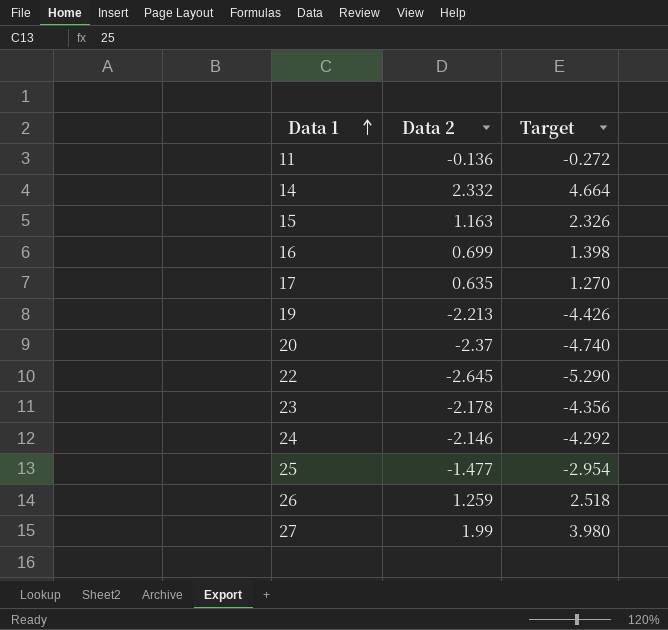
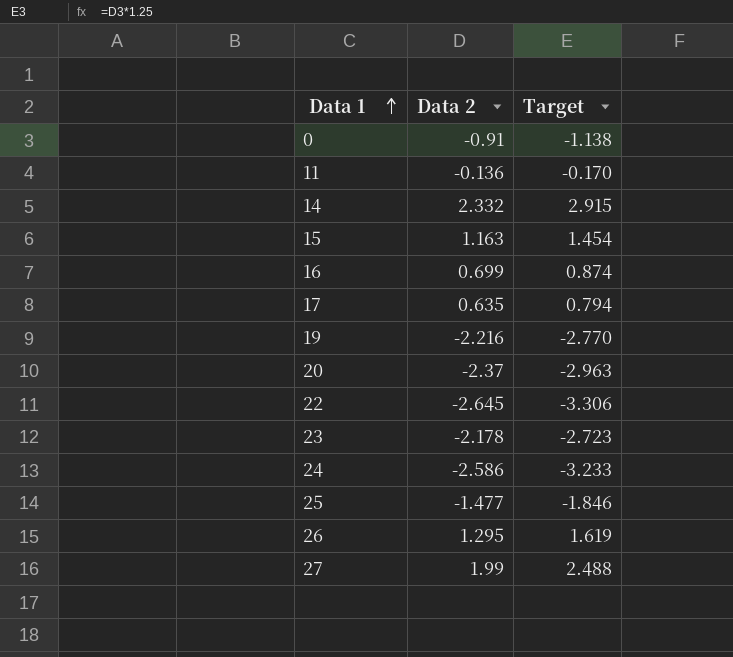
column Target | formula: [Data 2] * 2 -> [Data 2] * 1.25
row 0: none -> -0.91 | -1.138
19 | Data 2: -2.213 -> -2.216
24 | Data 2: -2.146 -> -2.586
26 | Data 2: 1.259 -> 1.295

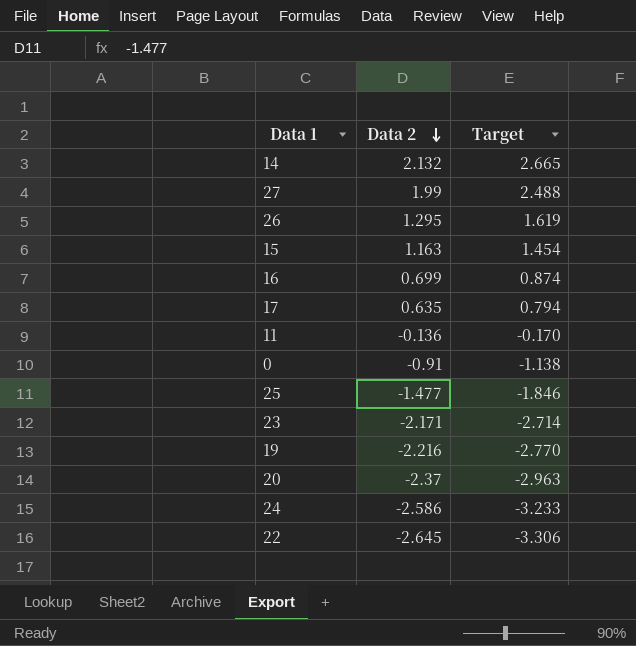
row order: Data 1 ascending -> Data 2 descending
14 | Data 2: 2.332 -> 2.132
14 | Target: 2.915 -> 2.665
23 | Data 2: -2.178 -> -2.171
23 | Target: -2.723 -> -2.714

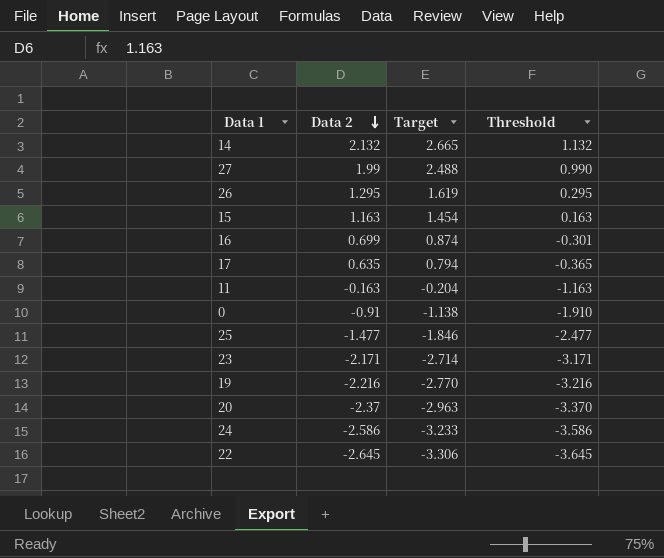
column Threshold | formula: none -> [Data 2] - 1
11 | Data 2: -0.136 -> -0.163
11 | Target: -0.170 -> -0.204

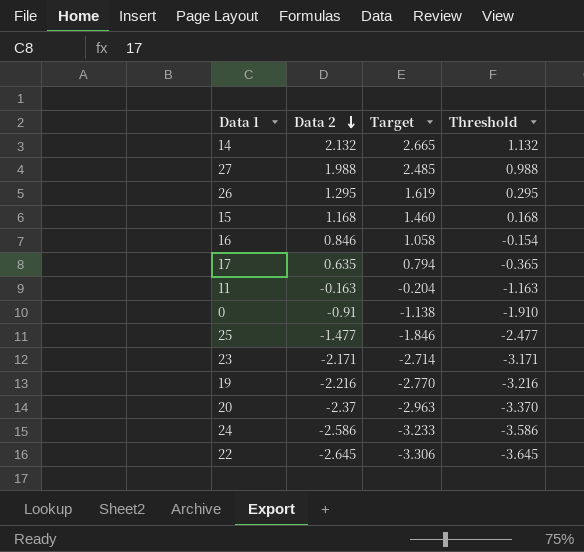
27 | Data 2: 1.99 -> 1.988
27 | Target: 2.488 -> 2.485
27 | Threshold: 0.990 -> 0.988
15 | Data 2: 1.163 -> 1.168
15 | Target: 1.454 -> 1.460
15 | Threshold: 0.163 -> 0.168
16 | Data 2: 0.699 -> 0.846
16 | Target: 0.874 -> 1.058
16 | Threshold: -0.301 -> -0.154

